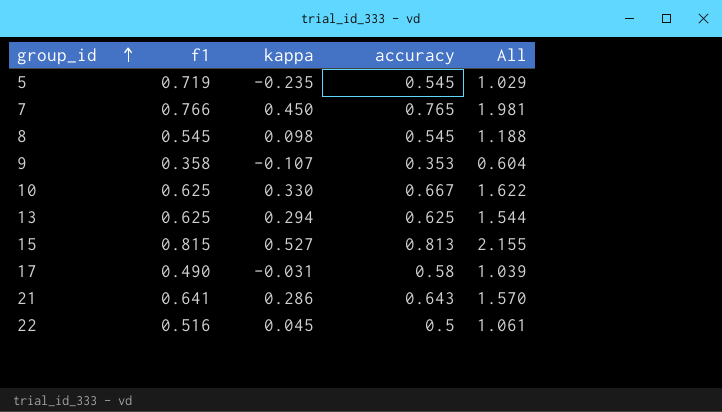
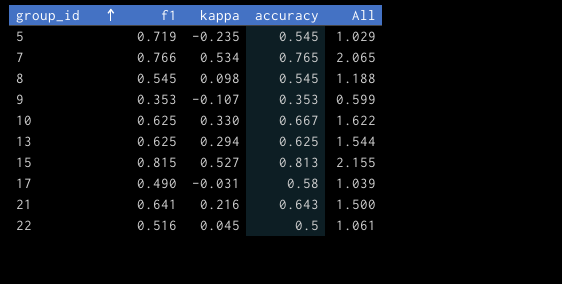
7 | kappa: 0.450 -> 0.534
7 | All: 1.981 -> 2.065
9 | f1: 0.358 -> 0.353
9 | All: 0.604 -> 0.599
21 | kappa: 0.286 -> 0.216
21 | All: 1.570 -> 1.500

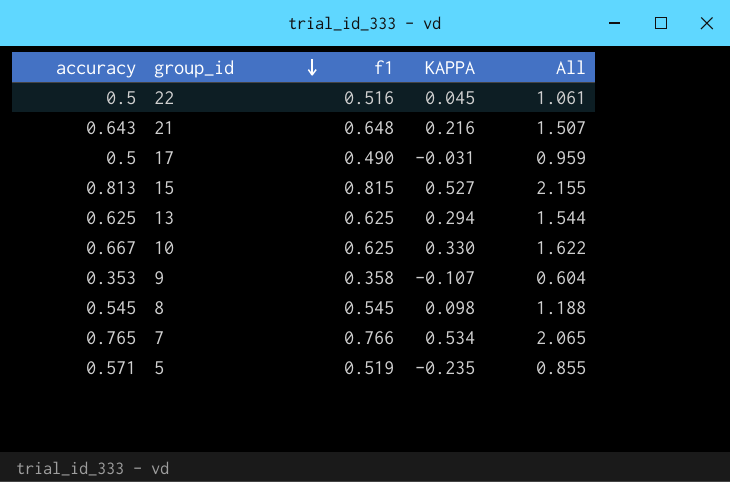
row order: group_id ascending -> group_id descending
column accuracy | position: 4 -> 1
column name: kappa -> KAPPA
21 | f1: 0.641 -> 0.648
21 | All: 1.500 -> 1.507
17 | accuracy: 0.58 -> 0.5
17 | All: 1.039 -> 0.959
9 | f1: 0.353 -> 0.358
9 | All: 0.599 -> 0.604
5 | accuracy: 0.545 -> 0.571
5 | f1: 0.719 -> 0.519
5 | All: 1.029 -> 0.855

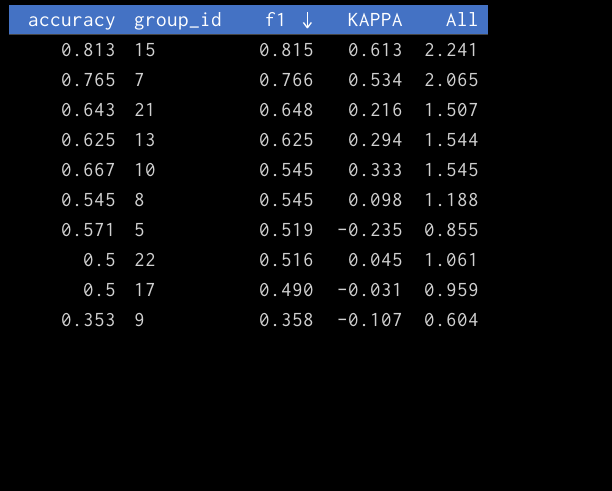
row order: group_id descending -> f1 descending
15 | KAPPA: 0.527 -> 0.613
15 | All: 2.155 -> 2.241
10 | f1: 0.625 -> 0.545
10 | KAPPA: 0.330 -> 0.333
10 | All: 1.622 -> 1.545

